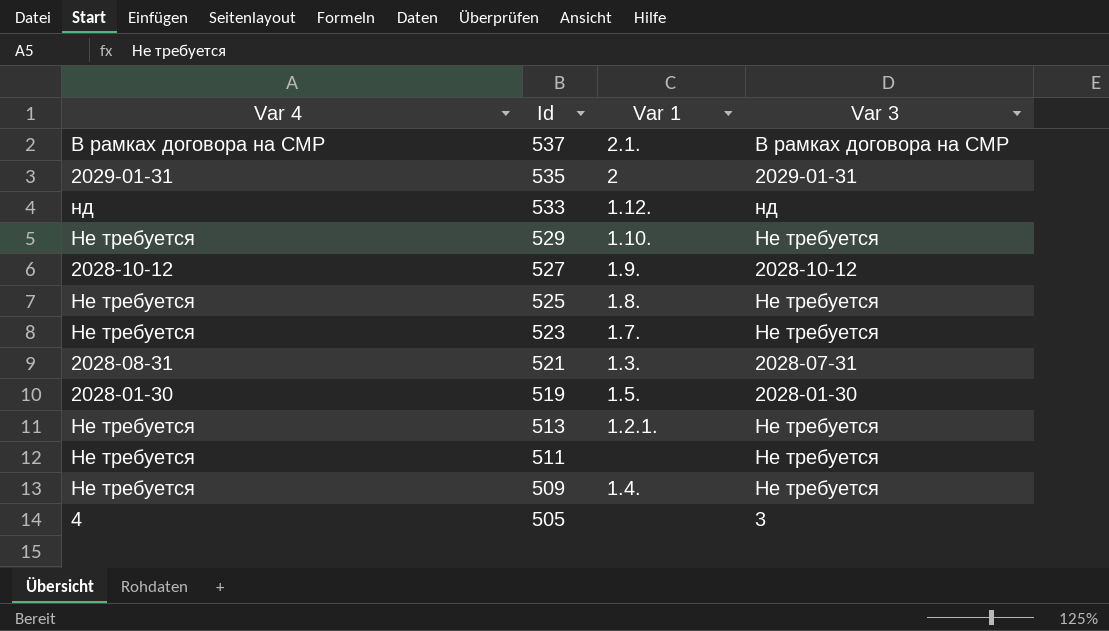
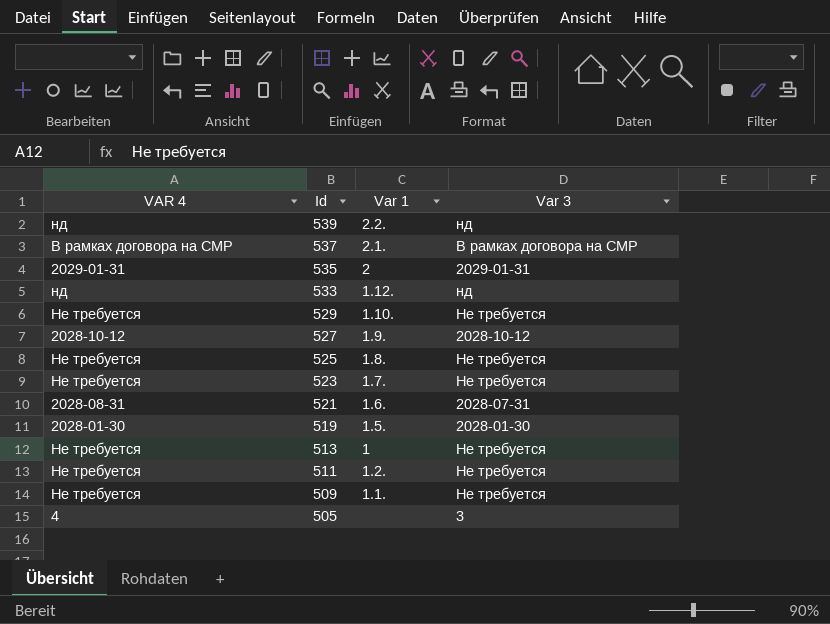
column name: Var 4 -> VAR 4
row 539: none -> нд | 2.2. | нд
521 | Var 1: 1.3. -> 1.6.
513 | Var 1: 1.2.1. -> 1
511 | Var 1: none -> 1.2.
509 | Var 1: 1.4. -> 1.1.

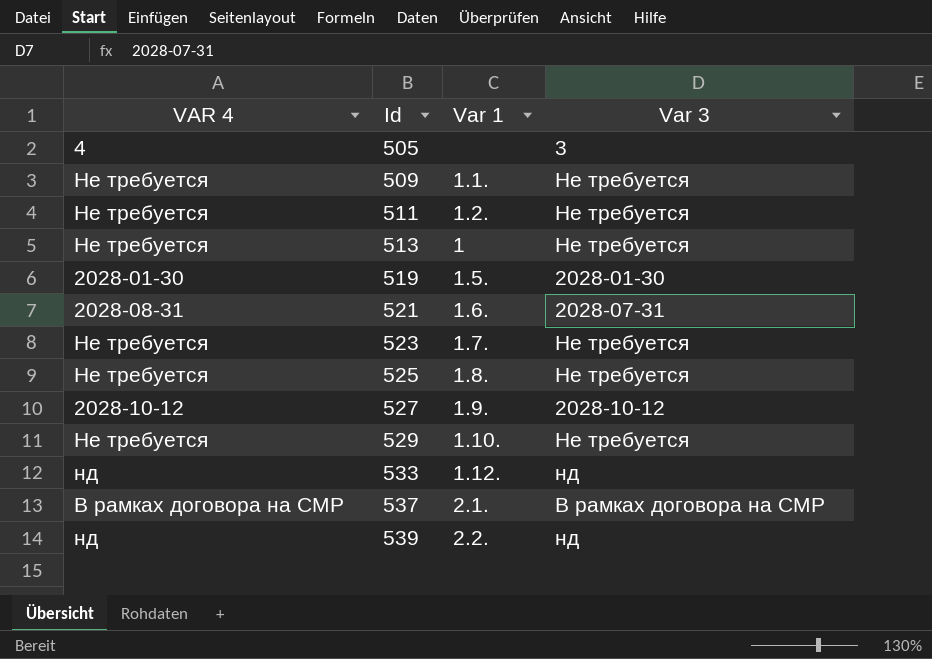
row order: Id descending -> Id ascending
row 535: 2029-01-31 | 2 | 2029-01-31 -> none

